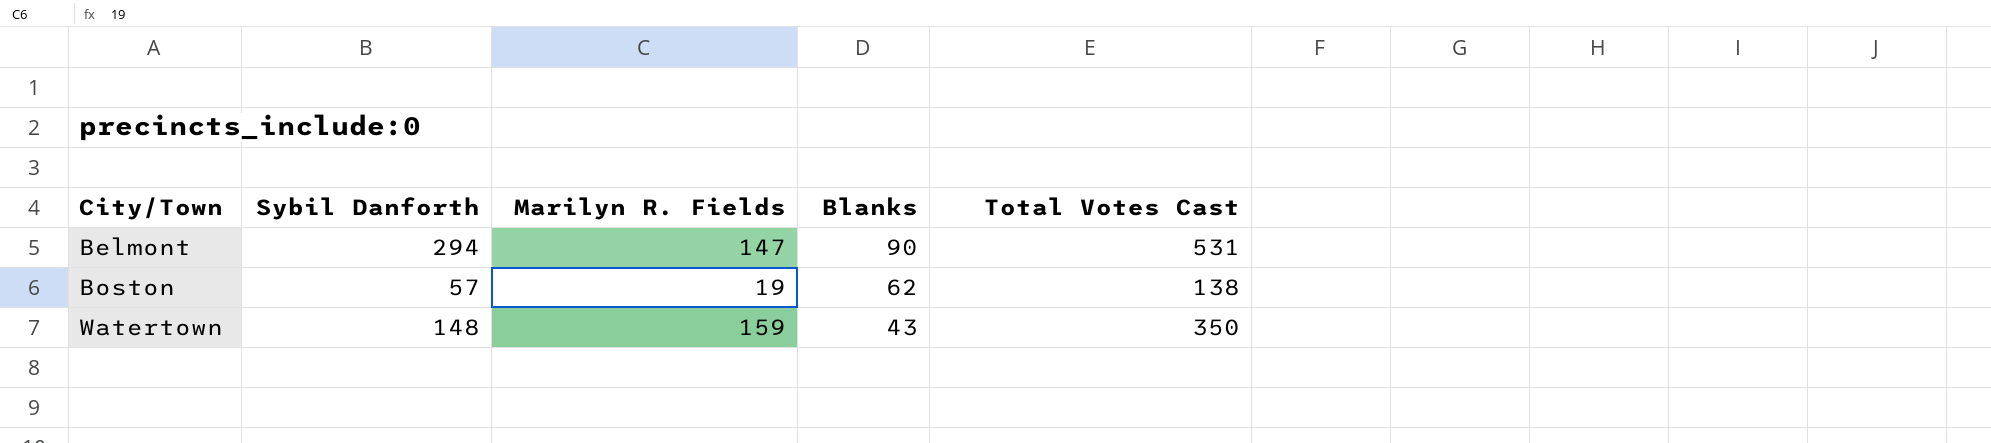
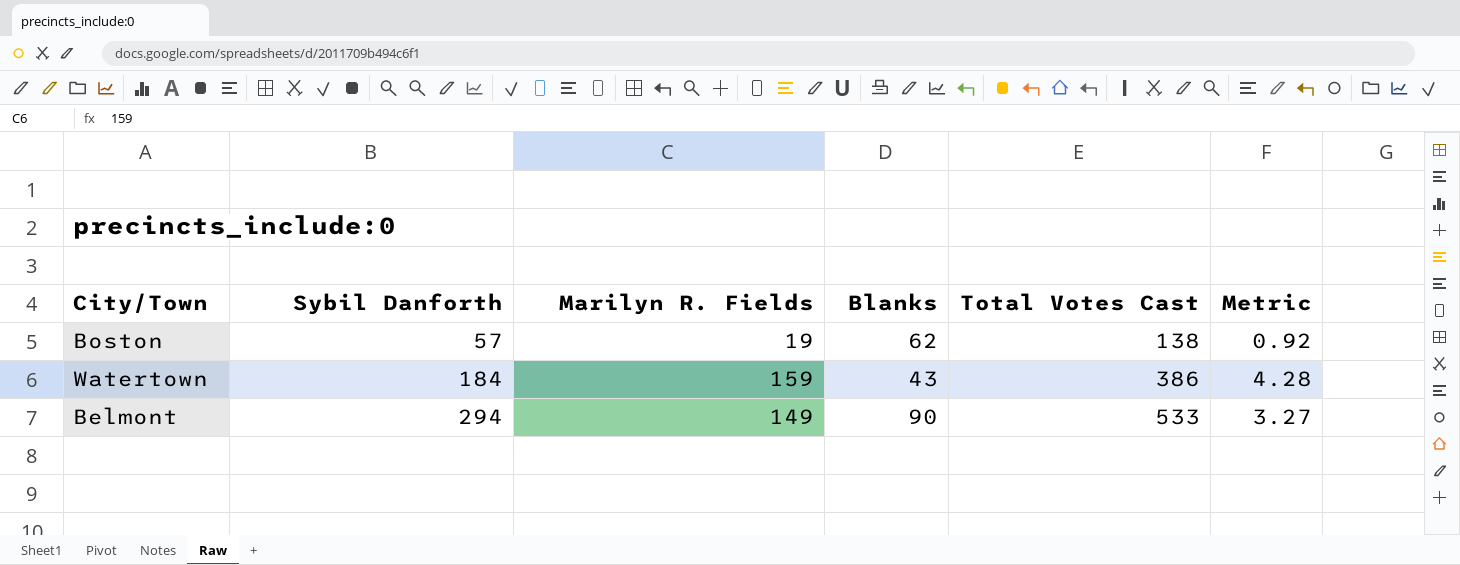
row order: City/Town ascending -> Sybil Danforth ascending
column Metric | formula: none -> [Sybil Danforth] / [Blanks]
Watertown | Sybil Danforth: 148 -> 184
Watertown | Total Votes Cast: 350 -> 386
Belmont | Marilyn R. Fields: 147 -> 149
Belmont | Total Votes Cast: 531 -> 533

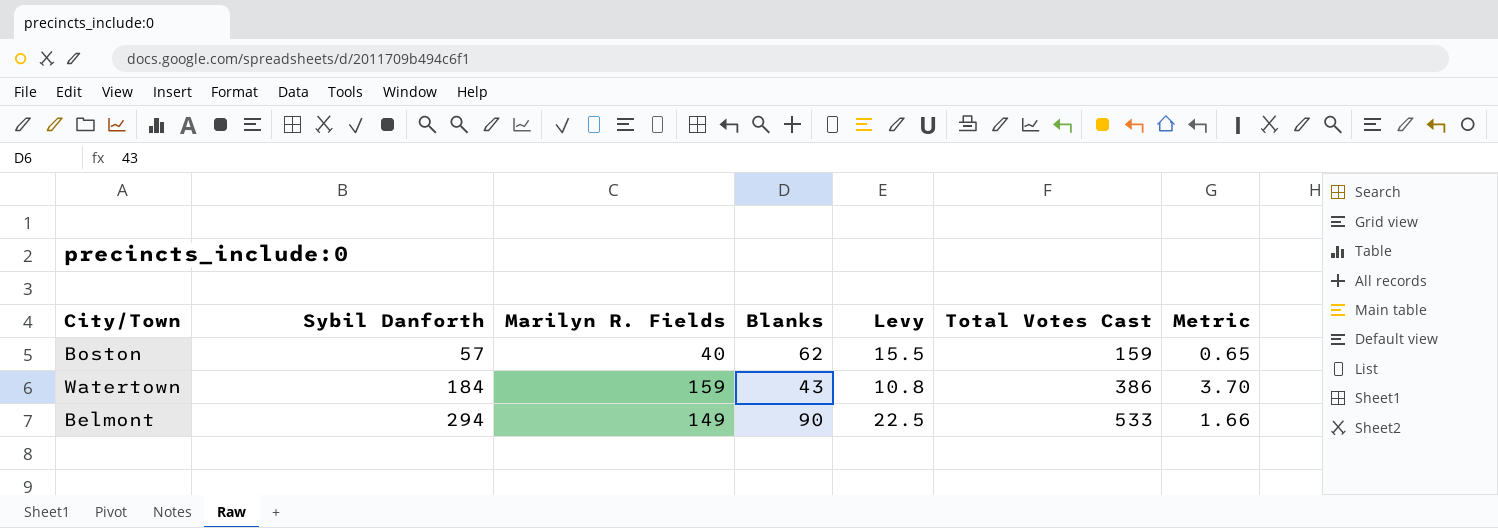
column Levy | formula: none -> [Blanks] * 0.25
column Metric | formula: [Sybil Danforth] / [Blanks] -> [Marilyn R. Fields] / [Blanks]
Boston | Marilyn R. Fields: 19 -> 40
Boston | Total Votes Cast: 138 -> 159

